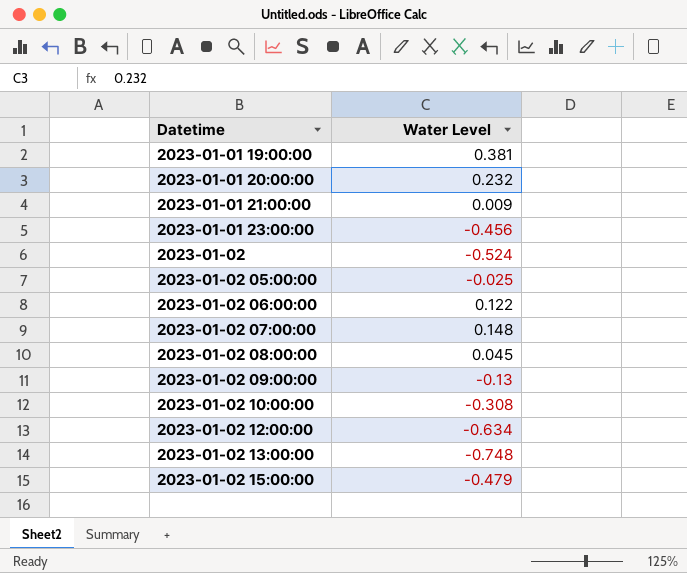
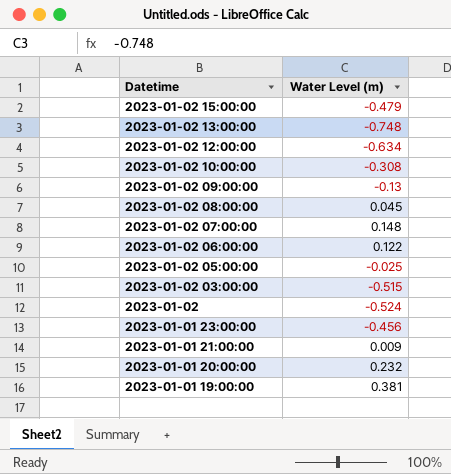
row order: Datetime ascending -> Datetime descending
column name: Water Level -> Water Level (m)
row 2023-01-02 03:00:00: none -> -0.515

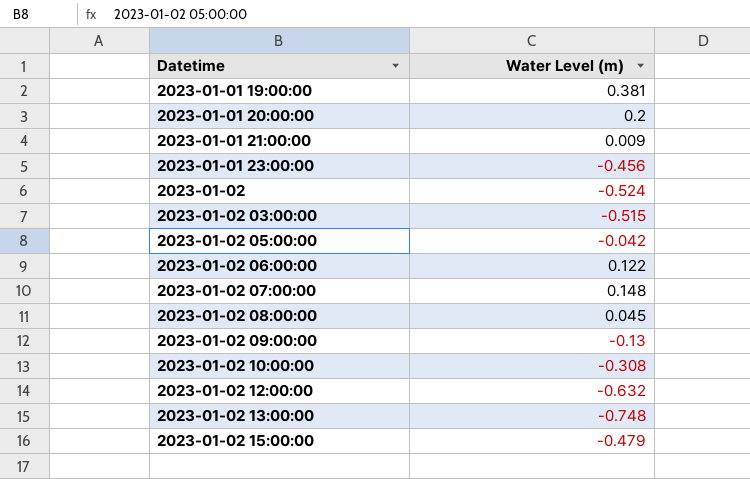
row order: Datetime descending -> Datetime ascending
2023-01-01 20:00:00 | Water Level (m): 0.232 -> 0.2
2023-01-02 05:00:00 | Water Level (m): -0.025 -> -0.042
2023-01-02 12:00:00 | Water Level (m): -0.634 -> -0.632

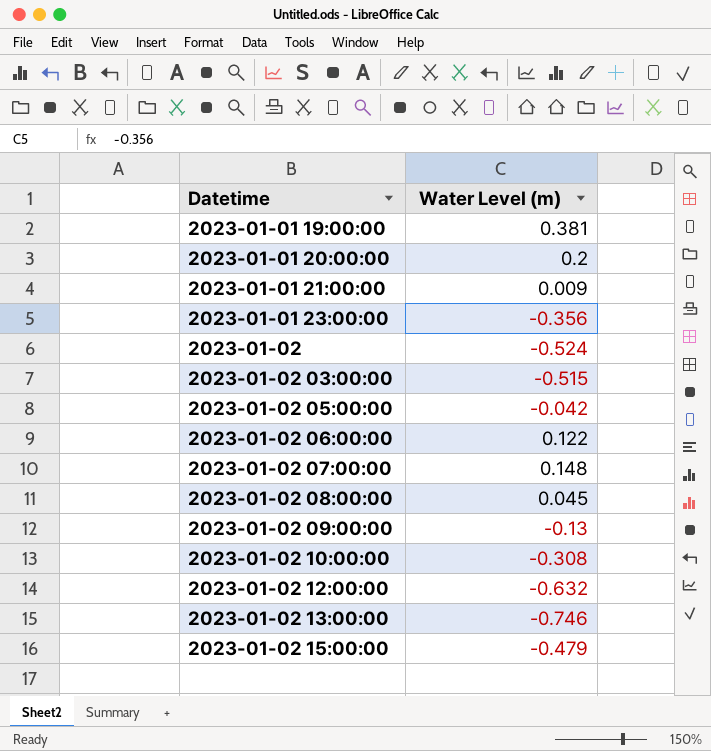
2023-01-01 23:00:00 | Water Level (m): -0.456 -> -0.356
2023-01-02 13:00:00 | Water Level (m): -0.748 -> -0.746

